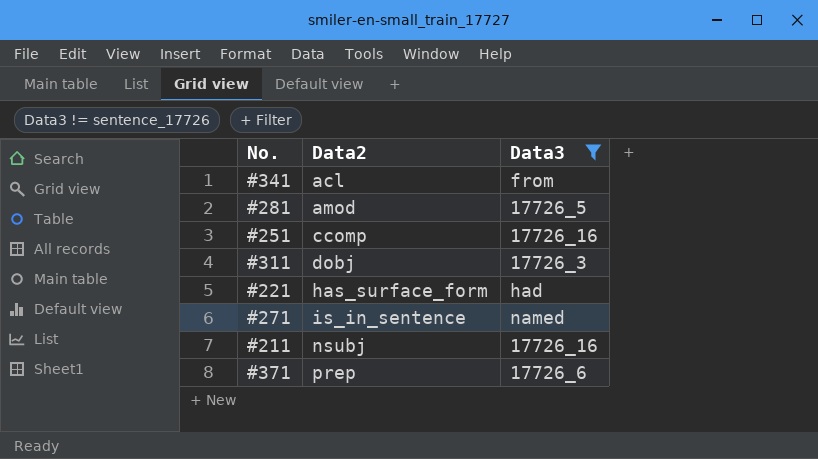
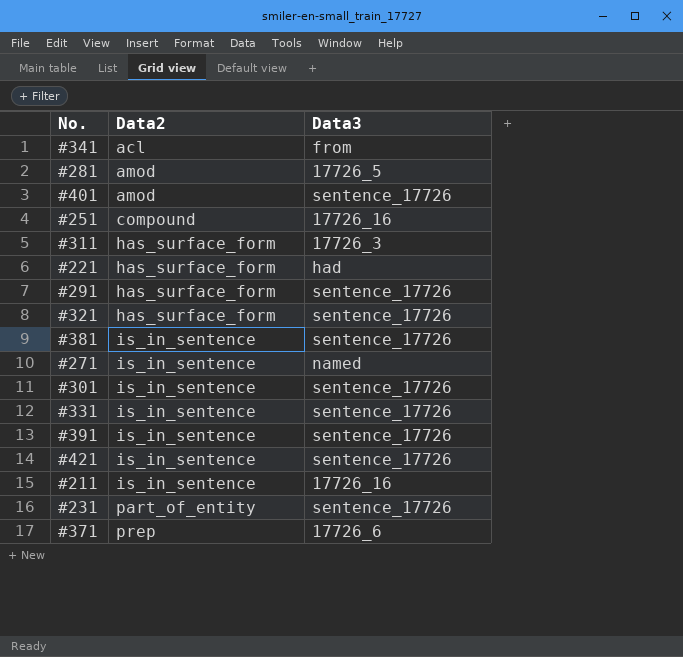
filter: Data3 != sentence_17726 -> none
#251 | Data2: ccomp -> compound
#311 | Data2: dobj -> has_surface_form
#211 | Data2: nsubj -> is_in_sentence

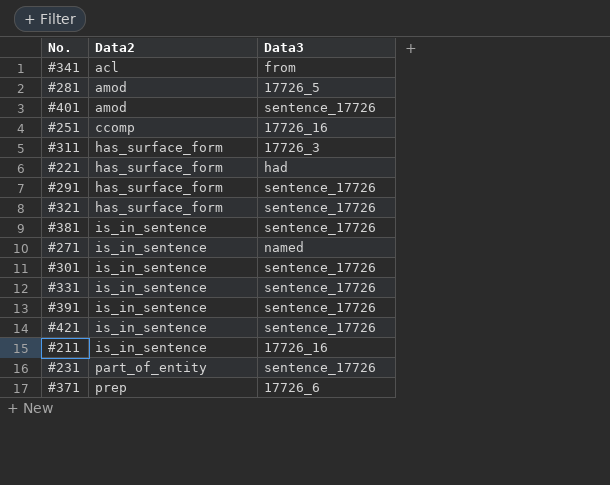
#251 | Data2: compound -> ccomp

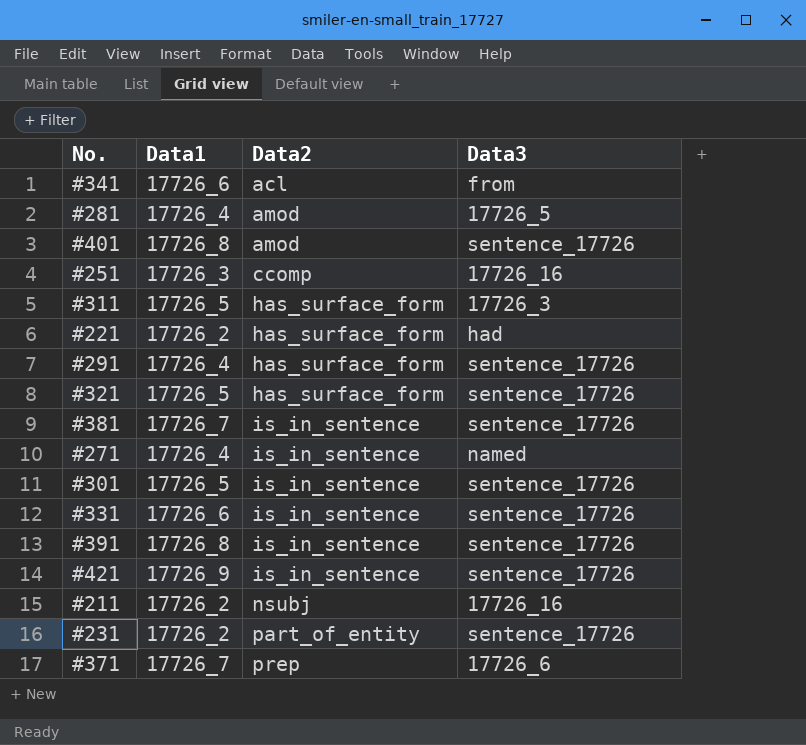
column Data1 | position: none -> 2
#211 | Data2: is_in_sentence -> nsubj

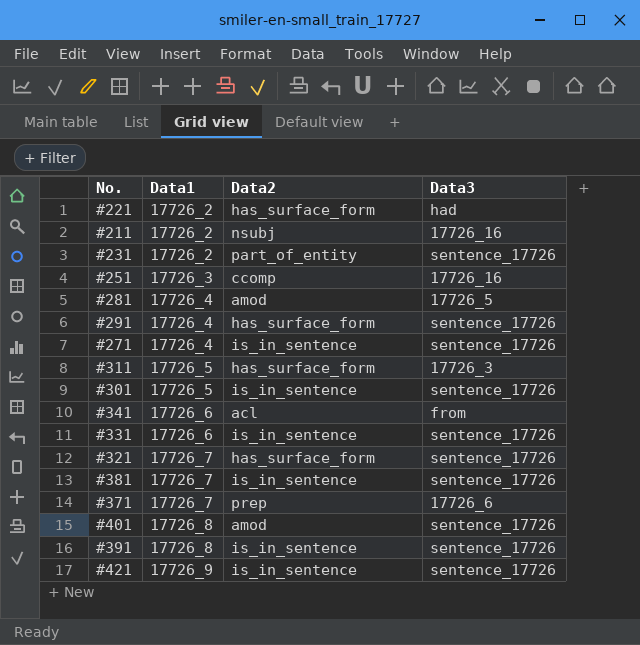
row order: Data2 ascending -> Data1 ascending
#271 | Data3: named -> sentence_17726
#321 | Data1: 17726_5 -> 17726_7

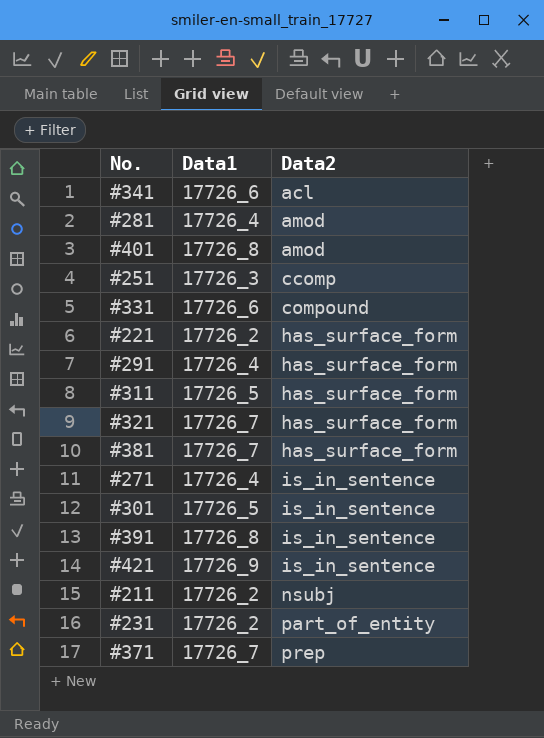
row order: Data1 ascending -> Data2 ascending
column Data3 | position: 4 -> none
#331 | Data2: is_in_sentence -> compound
#381 | Data2: is_in_sentence -> has_surface_form

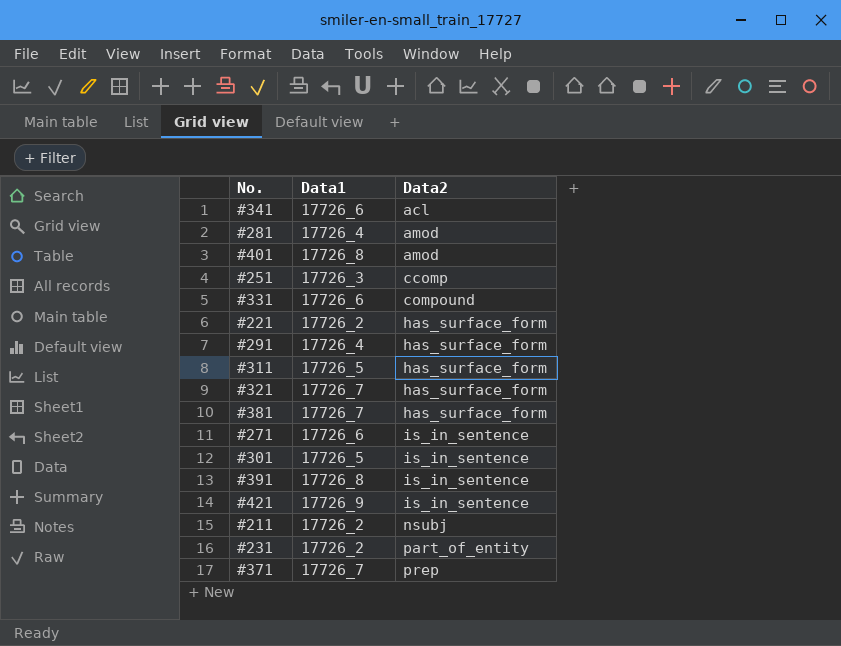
#271 | Data1: 17726_4 -> 17726_6

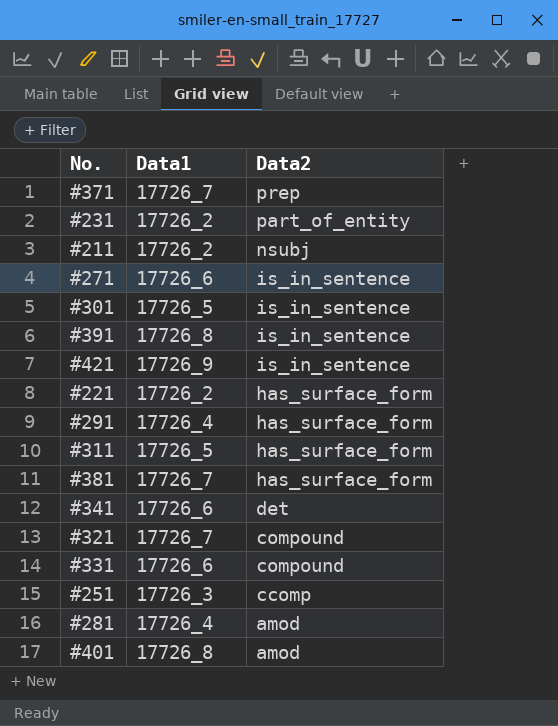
row order: Data2 ascending -> Data2 descending
#341 | Data2: acl -> det
#321 | Data2: has_surface_form -> compound

